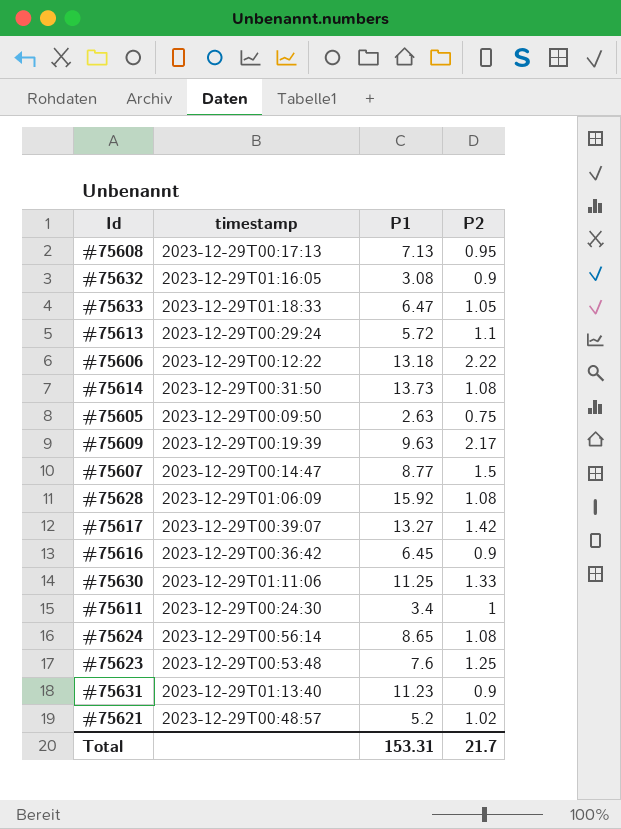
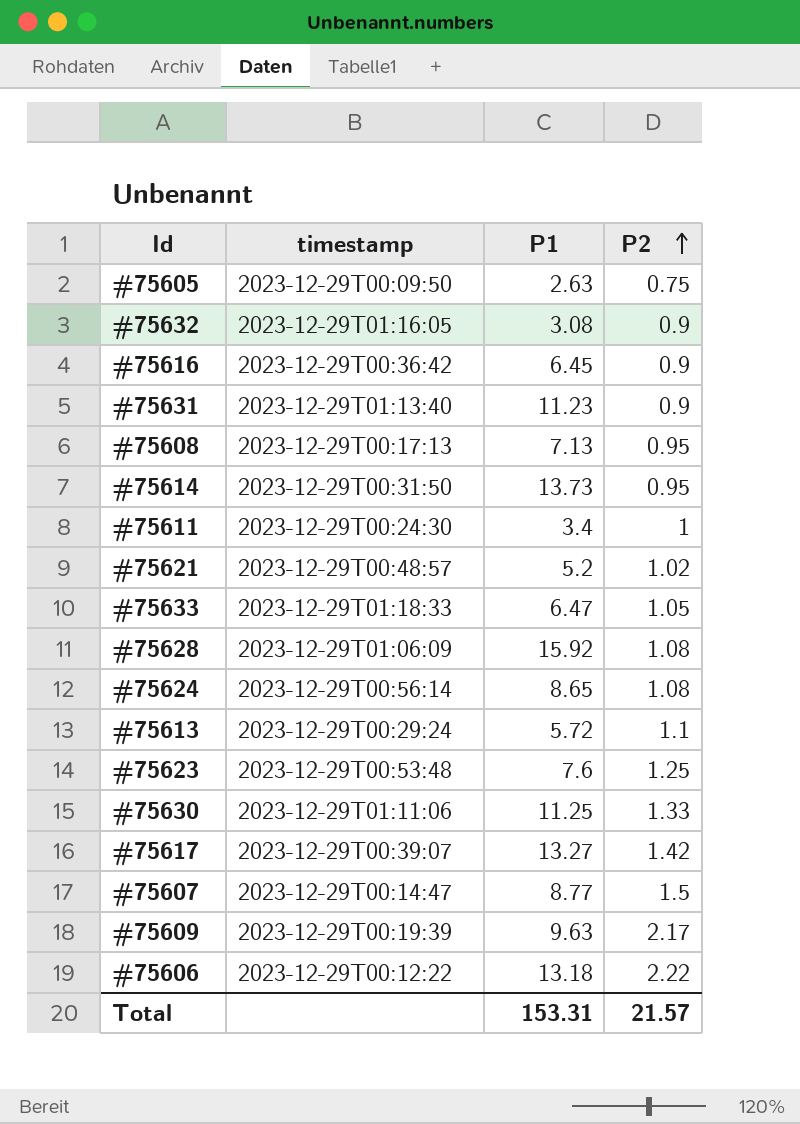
row order: none -> P2 ascending
#75614 | P2: 1.08 -> 0.95
Total | P2: 21.7 -> 21.57

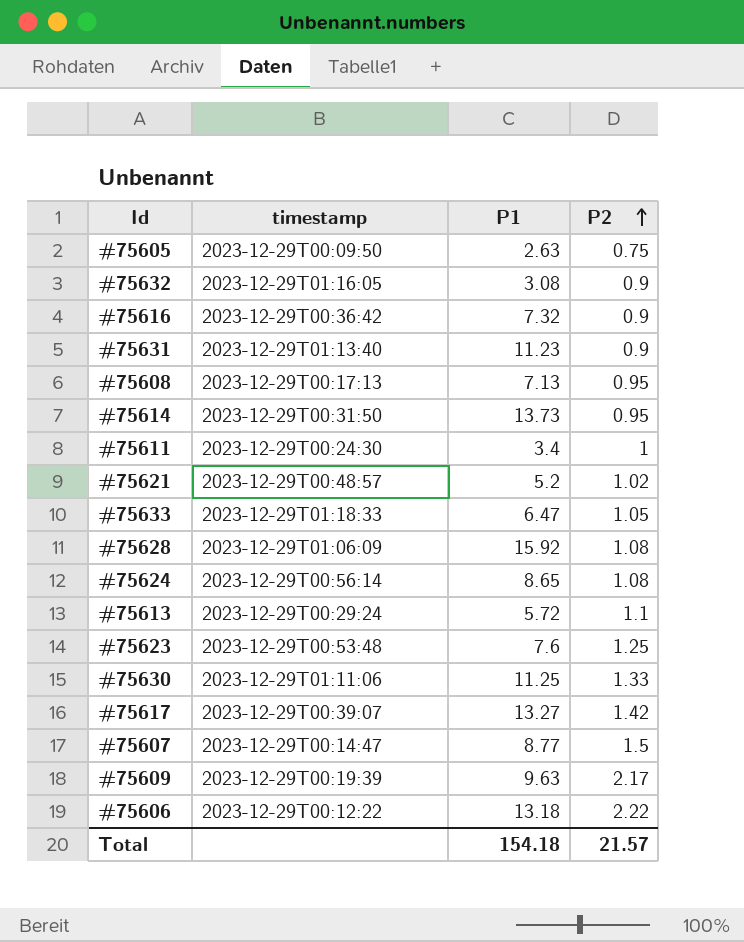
#75616 | P1: 6.45 -> 7.32
Total | P1: 153.31 -> 154.18

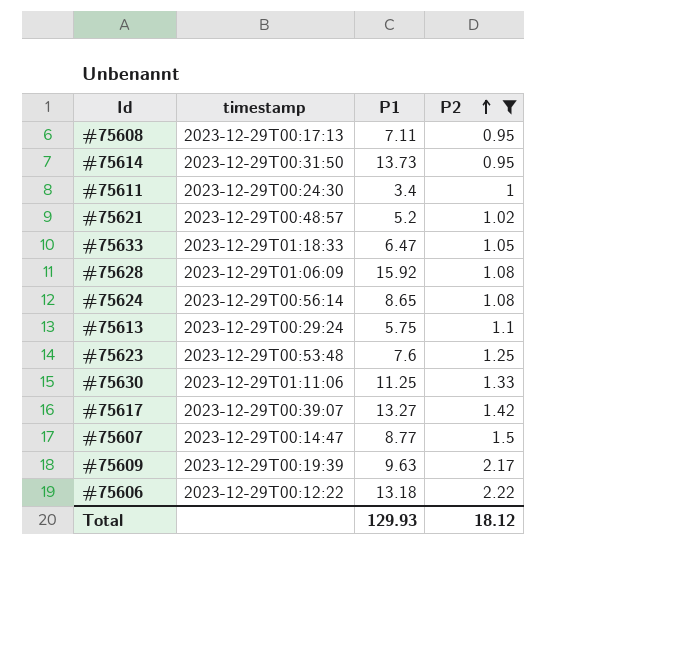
filter: none -> P2 >= 0.95
#75608 | P1: 7.13 -> 7.11
#75613 | P1: 5.72 -> 5.75
Total | P1: 154.18 -> 129.93
Total | P2: 21.57 -> 18.12

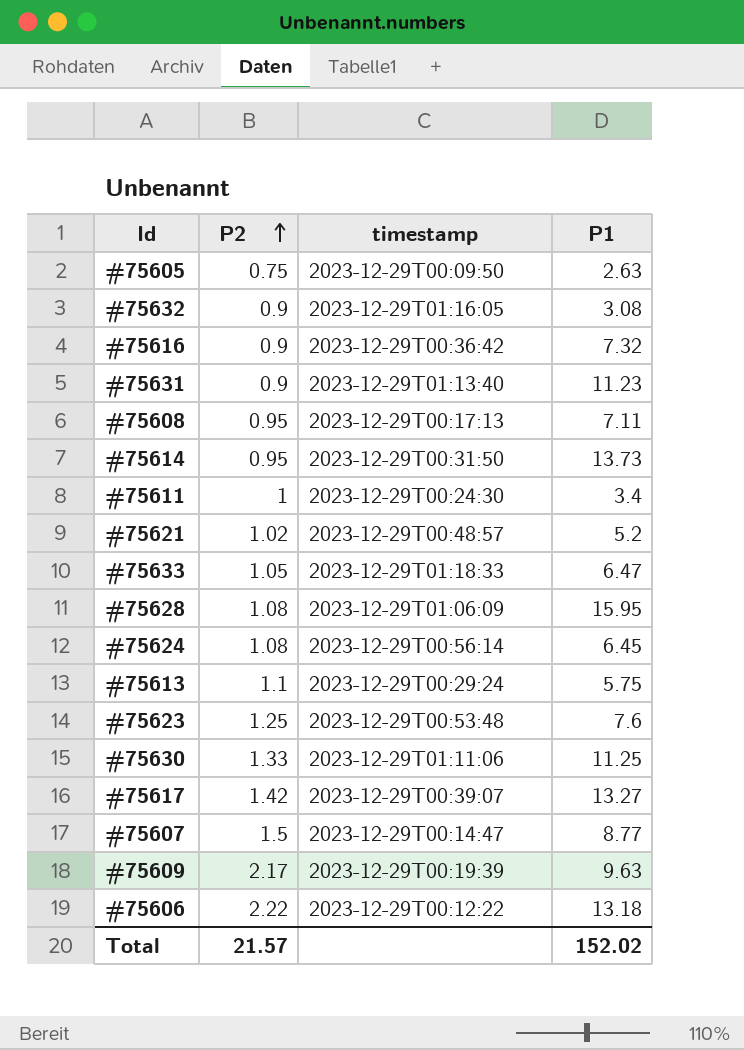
filter: P2 >= 0.95 -> none
column P2 | position: 4 -> 2
#75628 | P1: 15.92 -> 15.95
#75624 | P1: 8.65 -> 6.45
Total | P2: 18.12 -> 21.57
Total | P1: 129.93 -> 152.02

